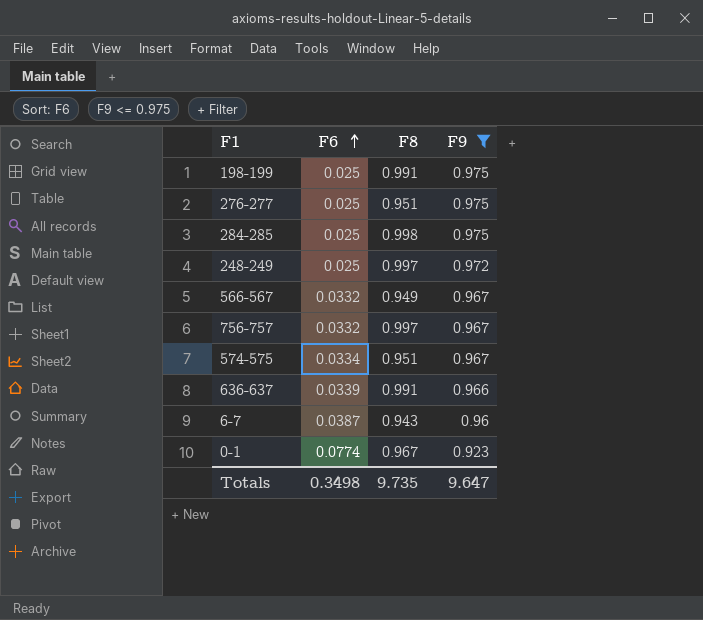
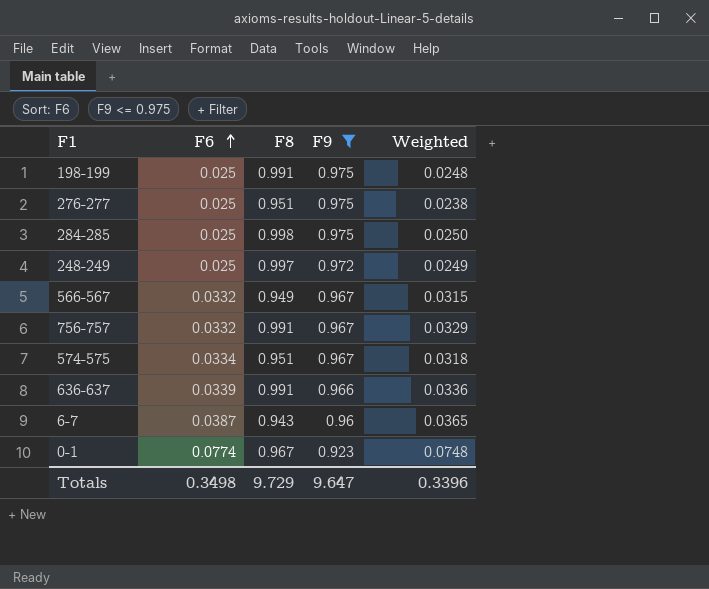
column Weighted | formula: none -> [F6] * [F8]
756-757 | F8: 0.997 -> 0.991
Totals | F8: 9.735 -> 9.729

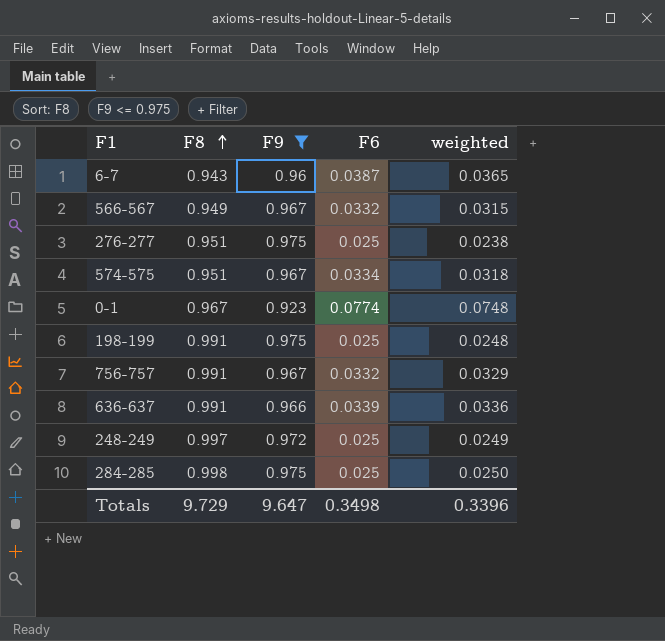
row order: F6 ascending -> F8 ascending
column F6 | position: 2 -> 4
column name: Weighted -> weighted

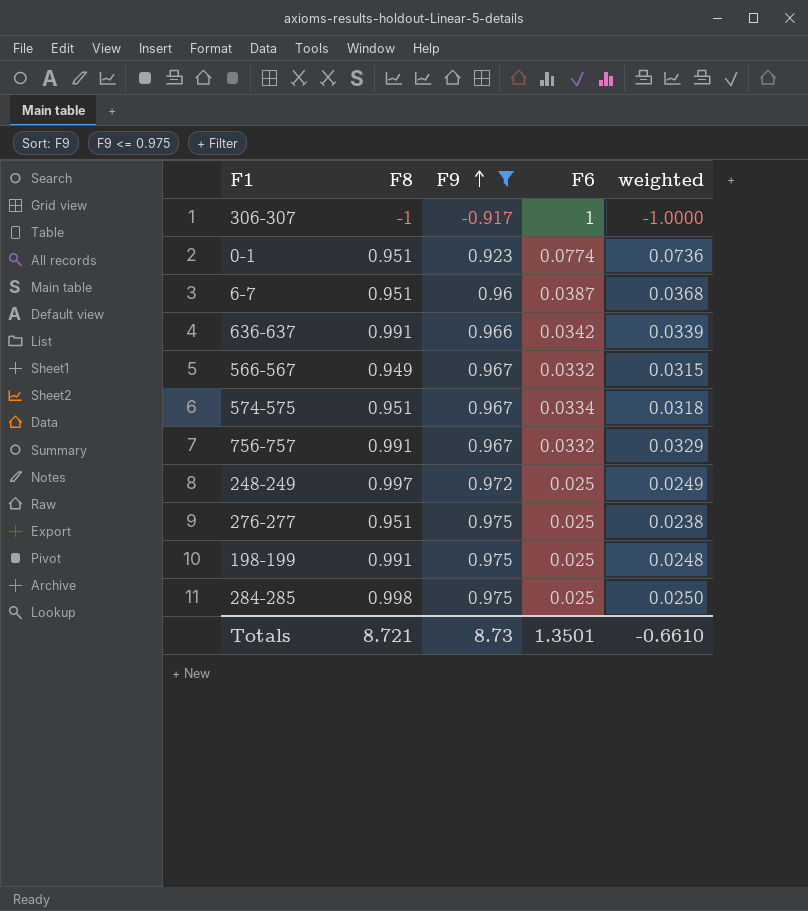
row order: F8 ascending -> F9 ascending
row 306-307: none -> -1 | -0.917 | 1 | -1.0000
0-1 | F8: 0.967 -> 0.951
0-1 | weighted: 0.0748 -> 0.0736
6-7 | F8: 0.943 -> 0.951
6-7 | weighted: 0.0365 -> 0.0368
636-637 | F6: 0.0339 -> 0.0342
636-637 | weighted: 0.0336 -> 0.0339
Totals | F8: 9.729 -> 8.721
Totals | F9: 9.647 -> 8.73
Totals | F6: 0.3498 -> 1.3501
Totals | weighted: 0.3396 -> -0.6610

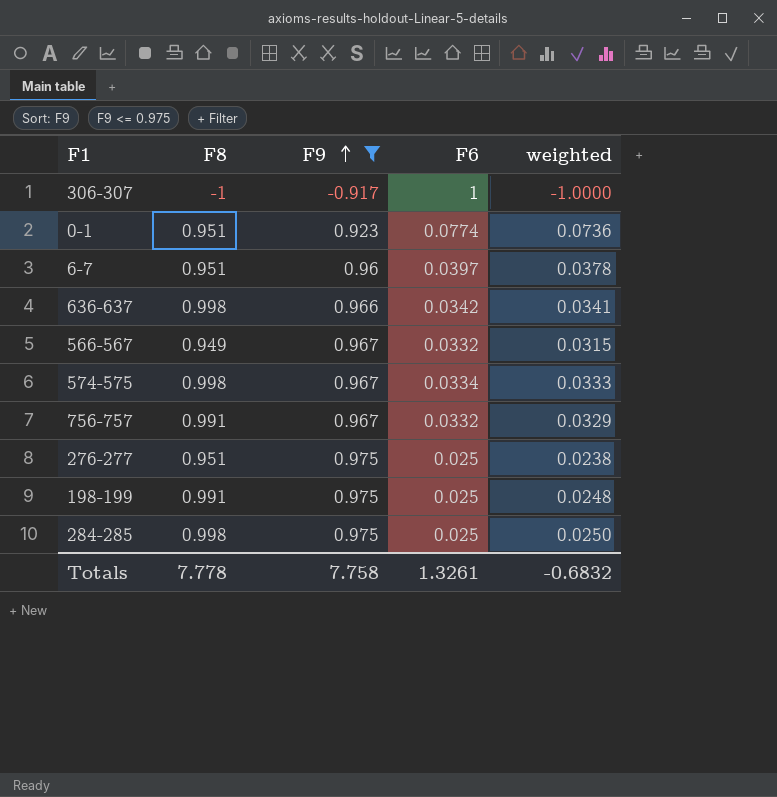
row 248-249: 0.997 | 0.972 | 0.025 | 0.0249 -> none
6-7 | F6: 0.0387 -> 0.0397
6-7 | weighted: 0.0368 -> 0.0378
636-637 | F8: 0.991 -> 0.998
636-637 | weighted: 0.0339 -> 0.0341
574-575 | F8: 0.951 -> 0.998
574-575 | weighted: 0.0318 -> 0.0333
Totals | F8: 8.721 -> 7.778
Totals | F9: 8.73 -> 7.758
Totals | F6: 1.3501 -> 1.3261
Totals | weighted: -0.6610 -> -0.6832

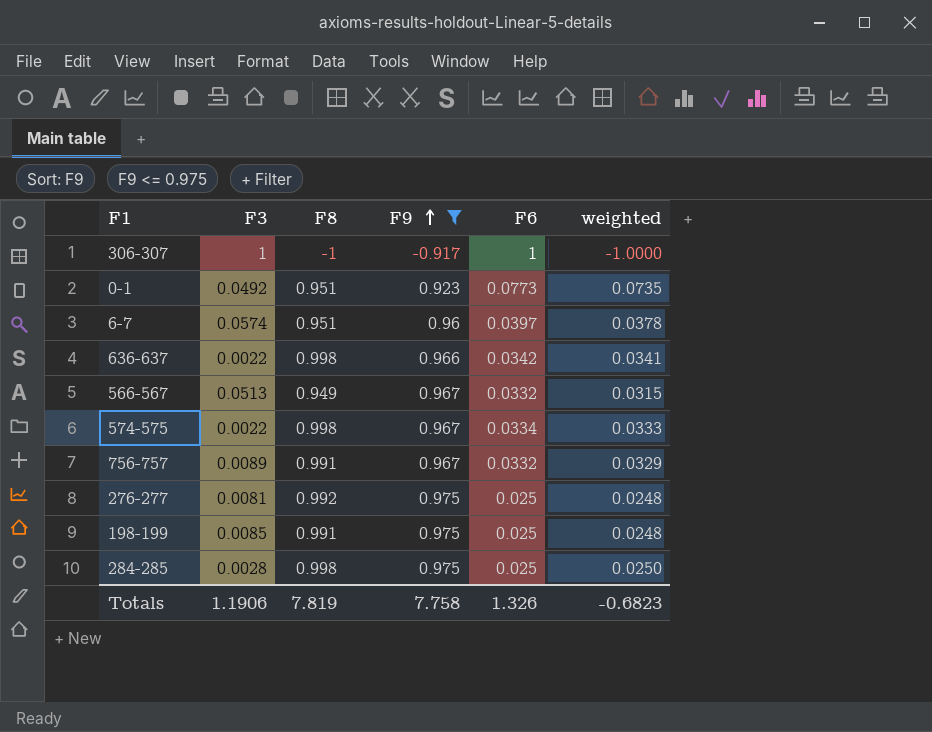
column F3 | position: none -> 2
0-1 | F6: 0.0774 -> 0.0773
0-1 | weighted: 0.0736 -> 0.0735
276-277 | F8: 0.951 -> 0.992
276-277 | weighted: 0.0238 -> 0.0248
Totals | F8: 7.778 -> 7.819
Totals | F6: 1.3261 -> 1.326
Totals | weighted: -0.6832 -> -0.6823

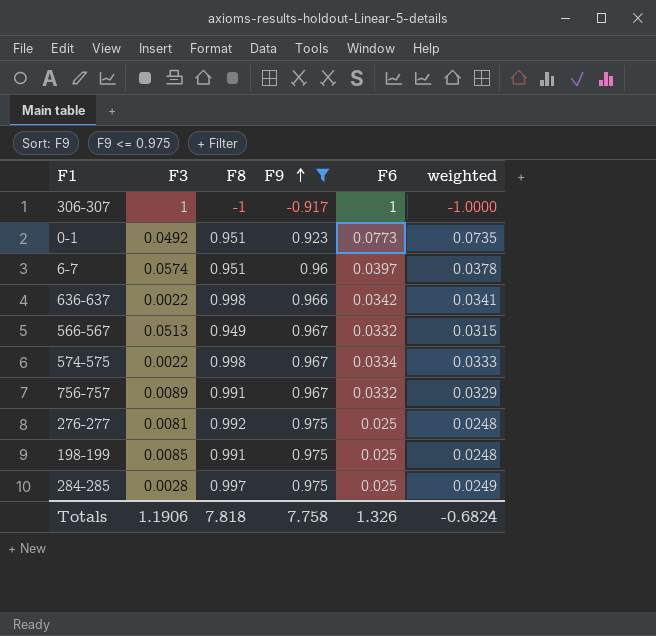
284-285 | F8: 0.998 -> 0.997
284-285 | weighted: 0.0250 -> 0.0249
Totals | F8: 7.819 -> 7.818
Totals | weighted: -0.6823 -> -0.6824

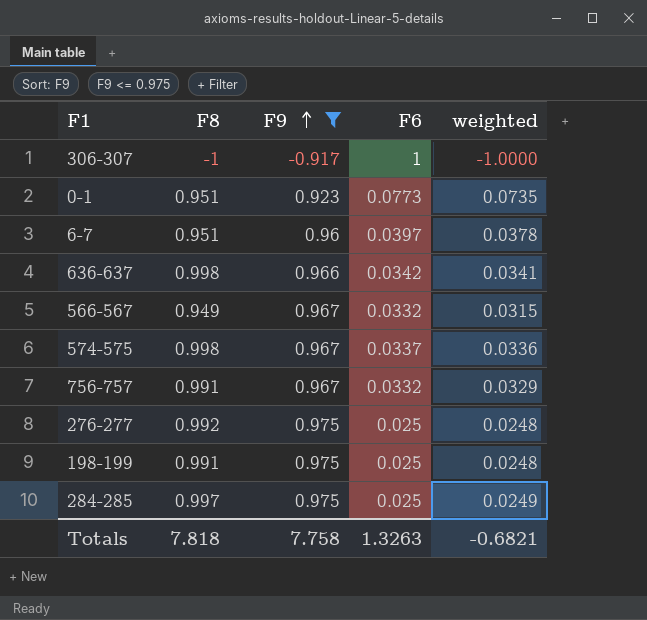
column F3 | position: 2 -> none
574-575 | F6: 0.0334 -> 0.0337
574-575 | weighted: 0.0333 -> 0.0336
Totals | F6: 1.326 -> 1.3263
Totals | weighted: -0.6824 -> -0.6821

